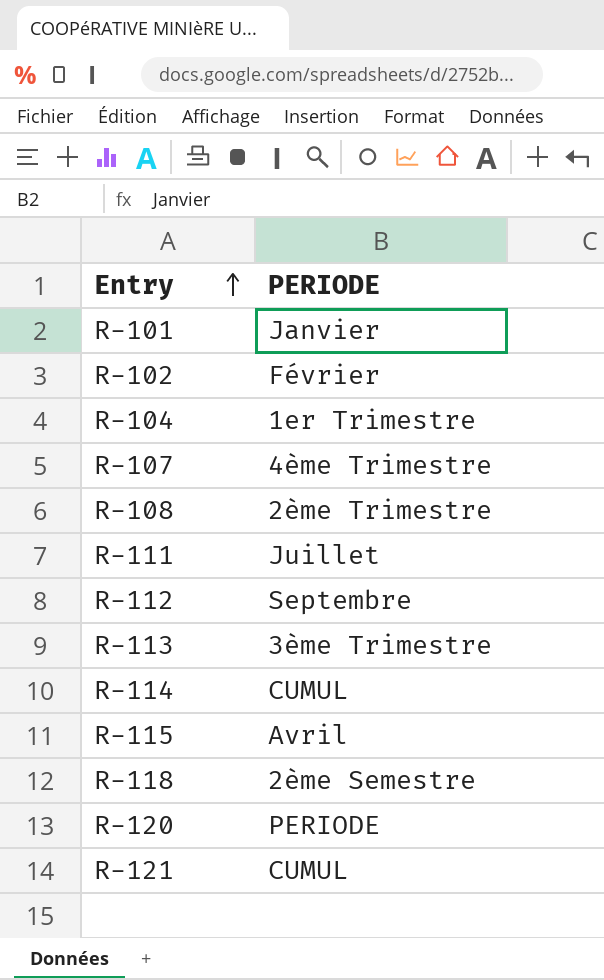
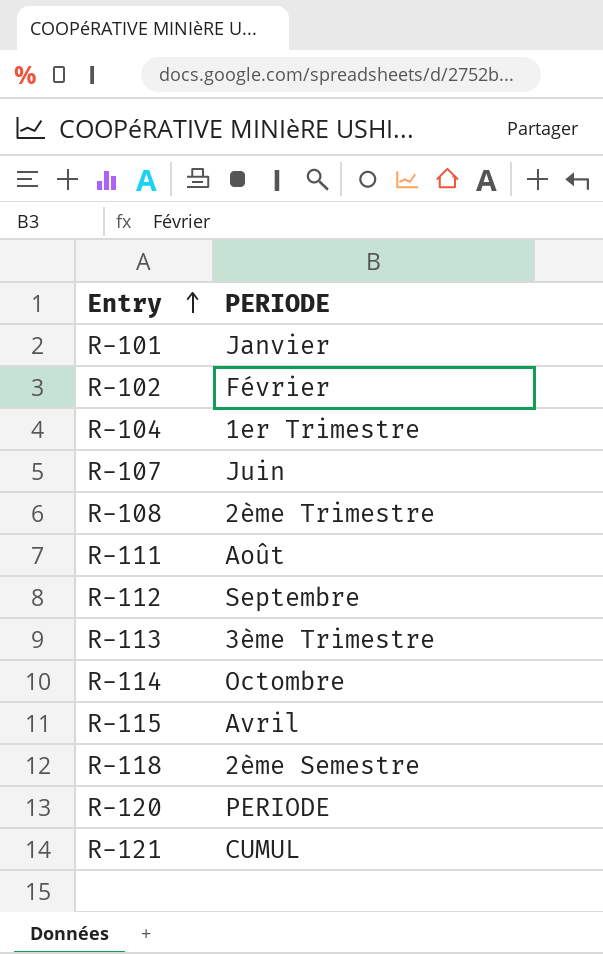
R-107 | PERIODE: 4ème Trimestre -> Juin
R-111 | PERIODE: Juillet -> Août
R-114 | PERIODE: CUMUL -> Octombre

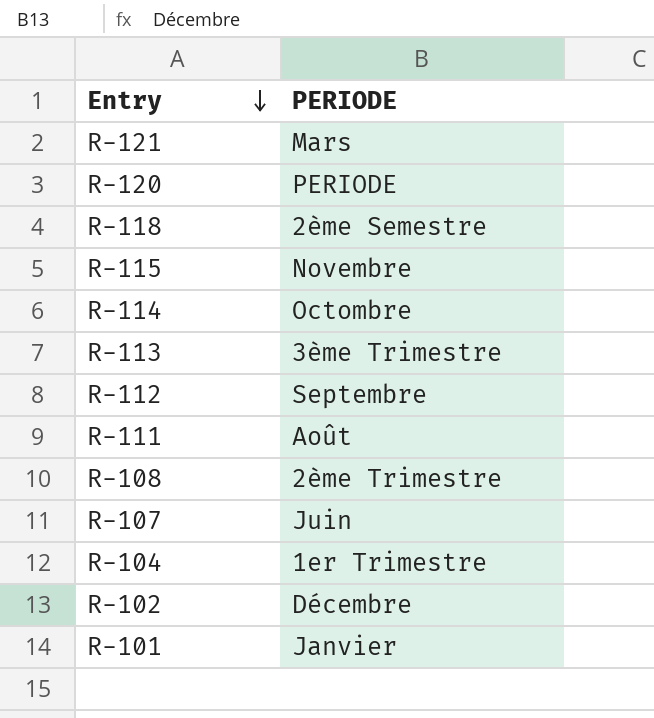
row order: Entry ascending -> Entry descending
R-121 | PERIODE: CUMUL -> Mars
R-115 | PERIODE: Avril -> Novembre
R-102 | PERIODE: Février -> Décembre

